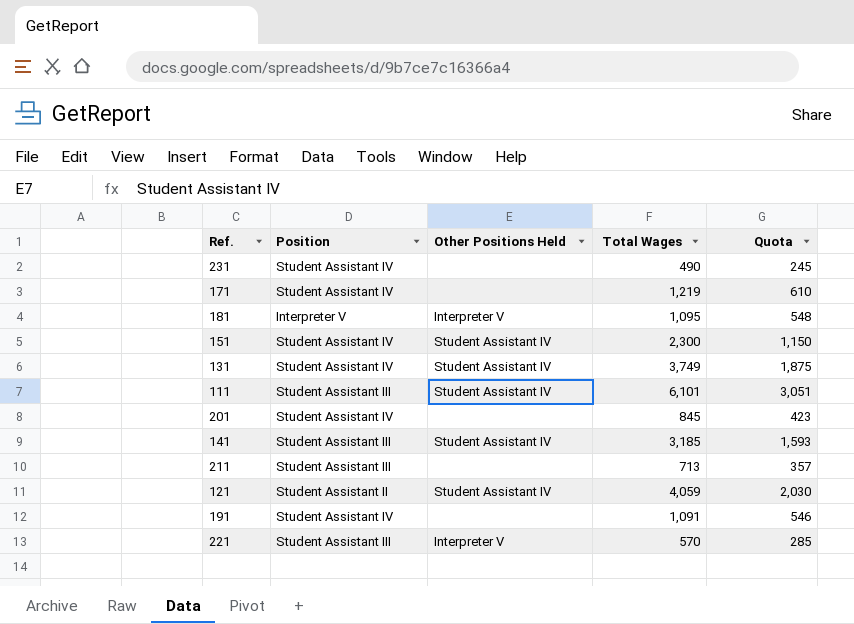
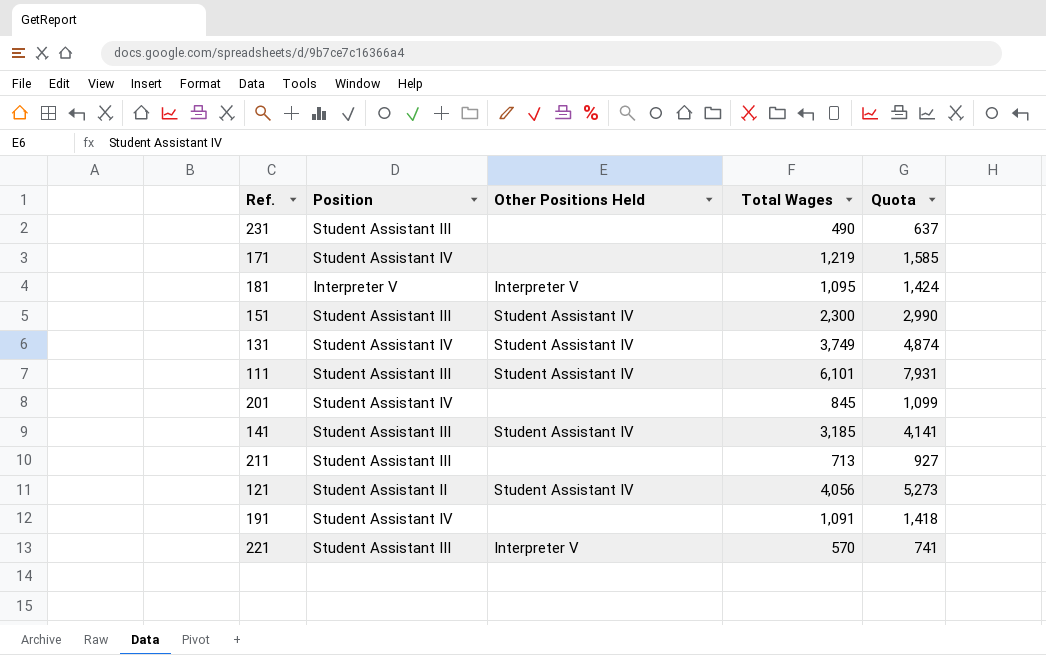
column Quota | formula: [Total Wages] * 0.5 -> [Total Wages] * 1.3
231 | Position: Student Assistant IV -> Student Assistant III
151 | Position: Student Assistant IV -> Student Assistant III
121 | Total Wages: 4,059 -> 4,056

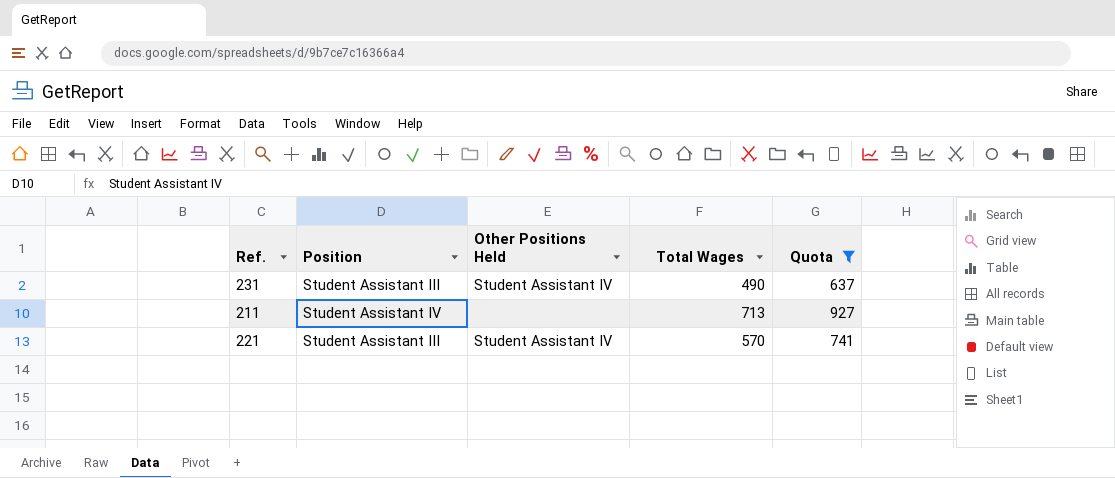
filter: none -> Quota <= 927
231 | Other Positions Held: none -> Student Assistant IV
211 | Position: Student Assistant III -> Student Assistant IV
221 | Other Positions Held: Interpreter V -> Student Assistant IV

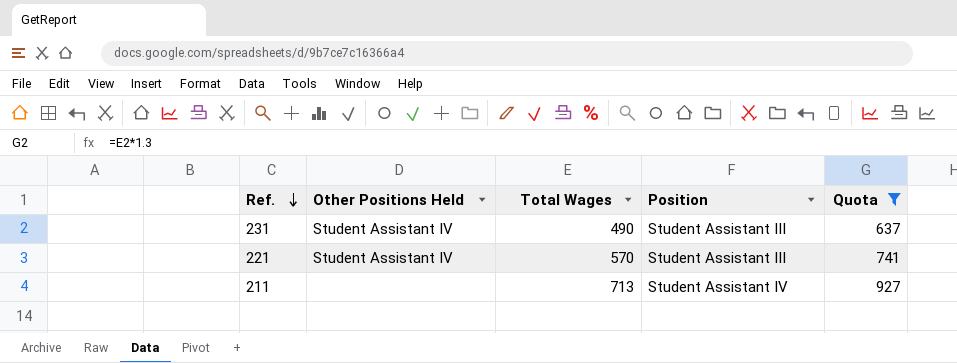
row order: none -> Ref. descending
column Position | position: 2 -> 4

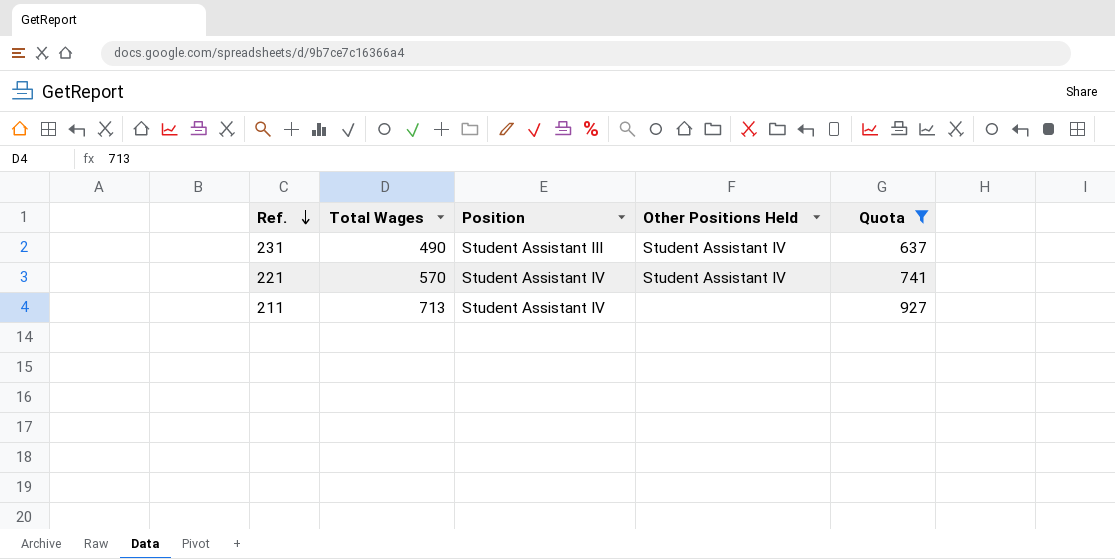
column Other Positions Held | position: 2 -> 4
221 | Position: Student Assistant III -> Student Assistant IV

